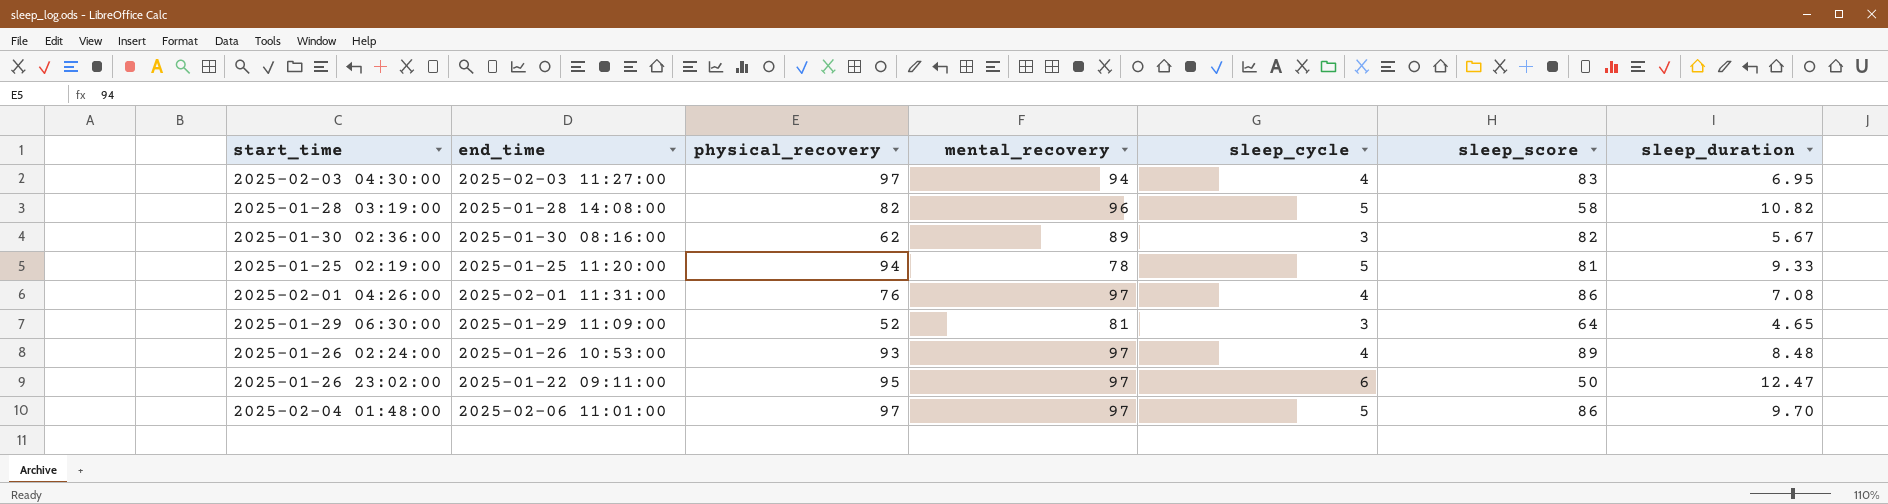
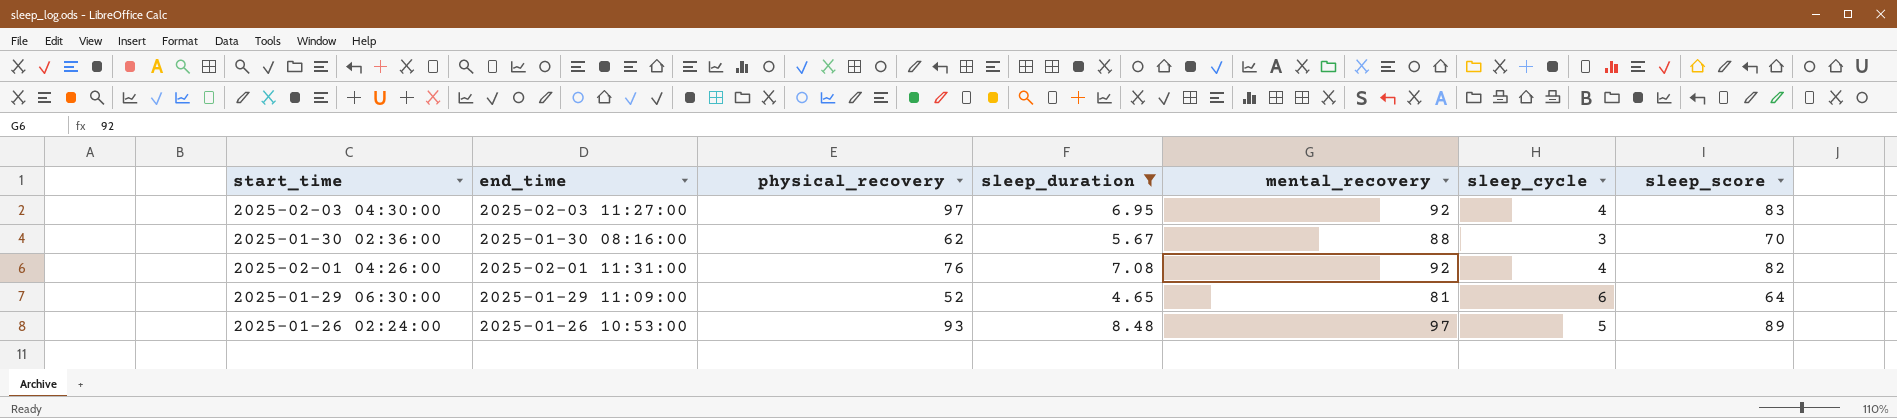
filter: none -> sleep_duration <= 8.48
column sleep_duration | position: 7 -> 4
2025-02-03 04:30:00 | mental_recovery: 94 -> 92
2025-01-30 02:36:00 | mental_recovery: 89 -> 88
2025-01-30 02:36:00 | sleep_score: 82 -> 70
2025-02-01 04:26:00 | mental_recovery: 97 -> 92
2025-02-01 04:26:00 | sleep_score: 86 -> 82
2025-01-29 06:30:00 | sleep_cycle: 3 -> 6
2025-01-26 02:24:00 | sleep_cycle: 4 -> 5

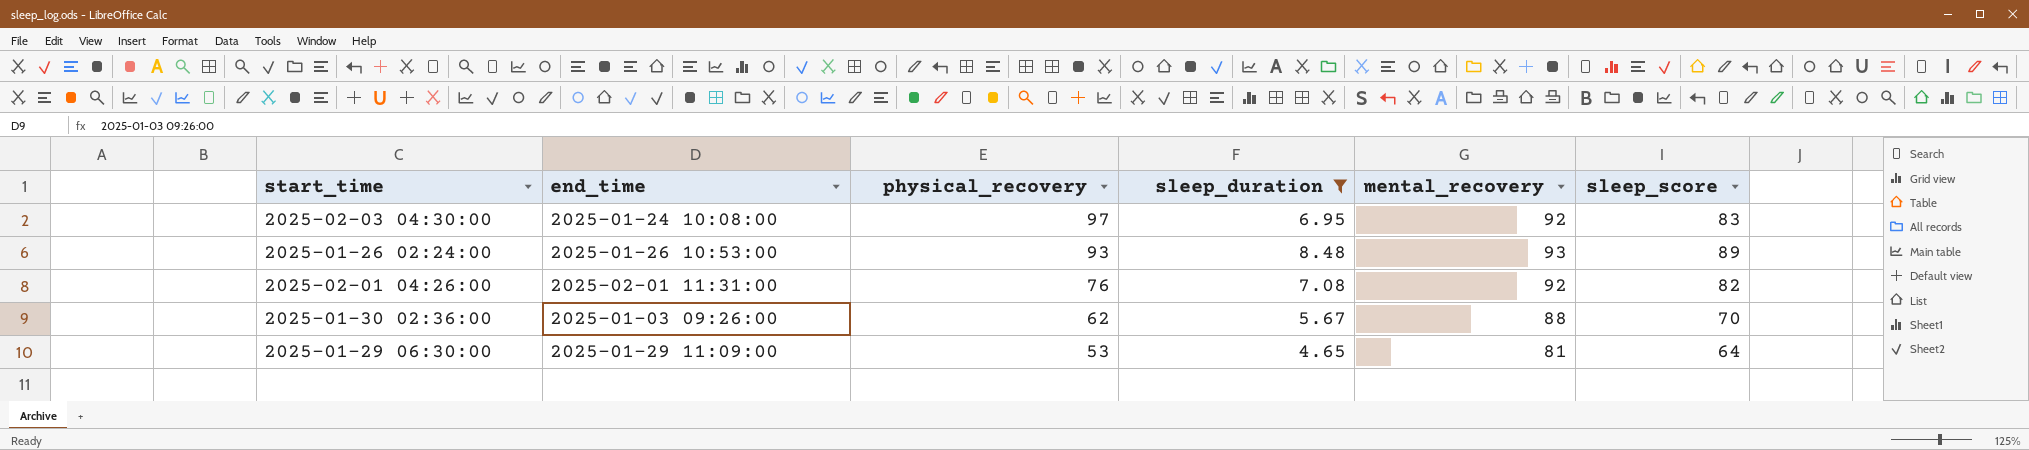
row order: none -> physical_recovery descending
column sleep_cycle | position: 6 -> none
2025-02-03 04:30:00 | end_time: 2025-02-03 11:27:00 -> 2025-01-24 10:08:00
2025-01-26 02:24:00 | mental_recovery: 97 -> 93
2025-01-30 02:36:00 | end_time: 2025-01-30 08:16:00 -> 2025-01-03 09:26:00
2025-01-29 06:30:00 | physical_recovery: 52 -> 53

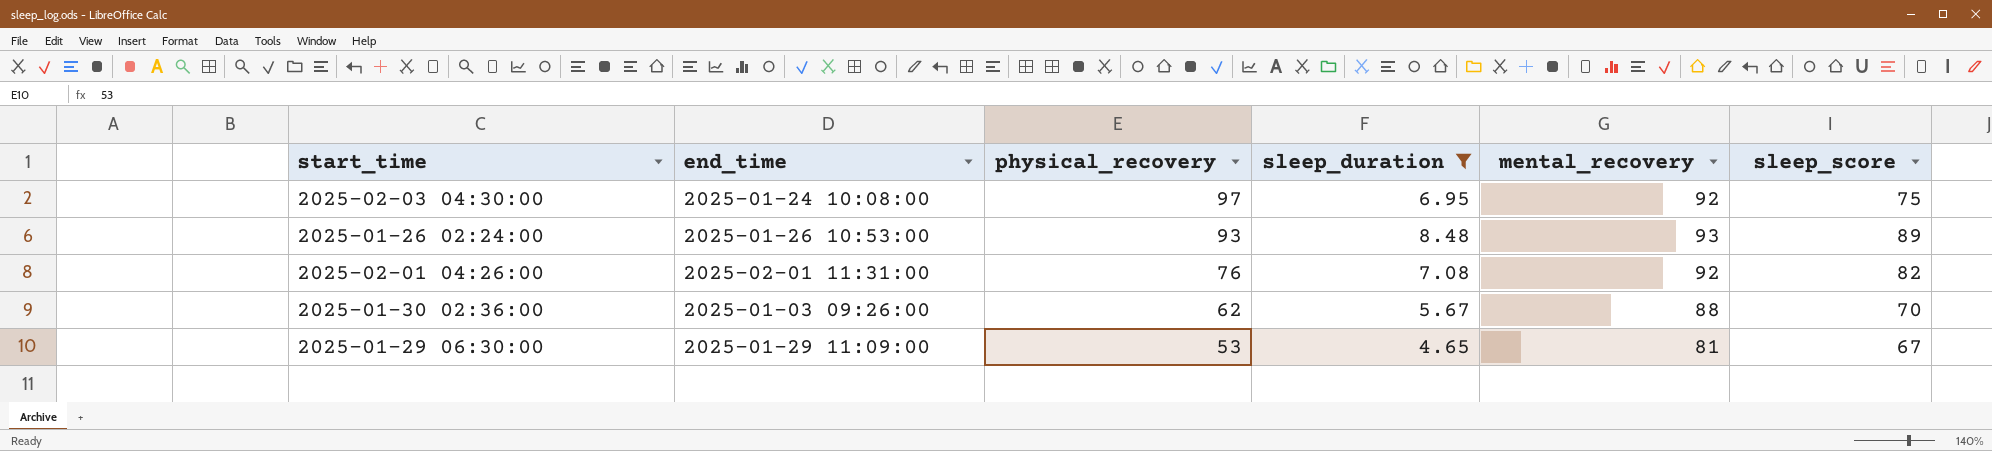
2025-02-03 04:30:00 | sleep_score: 83 -> 75
2025-01-29 06:30:00 | sleep_score: 64 -> 67

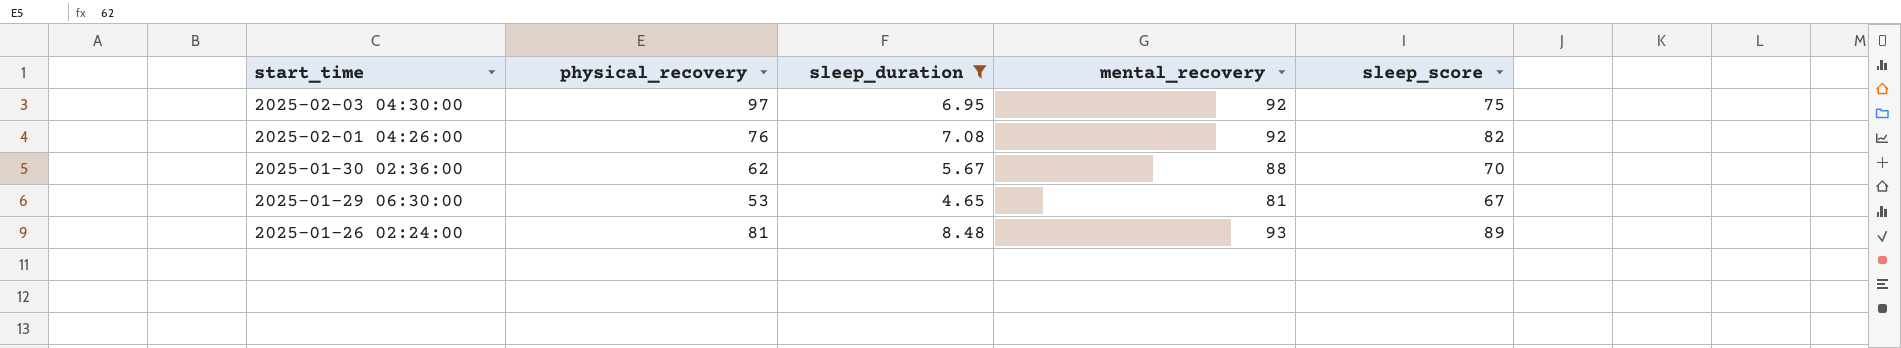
row order: physical_recovery descending -> start_time descending
column end_time | position: 2 -> none
2025-01-26 02:24:00 | physical_recovery: 93 -> 81

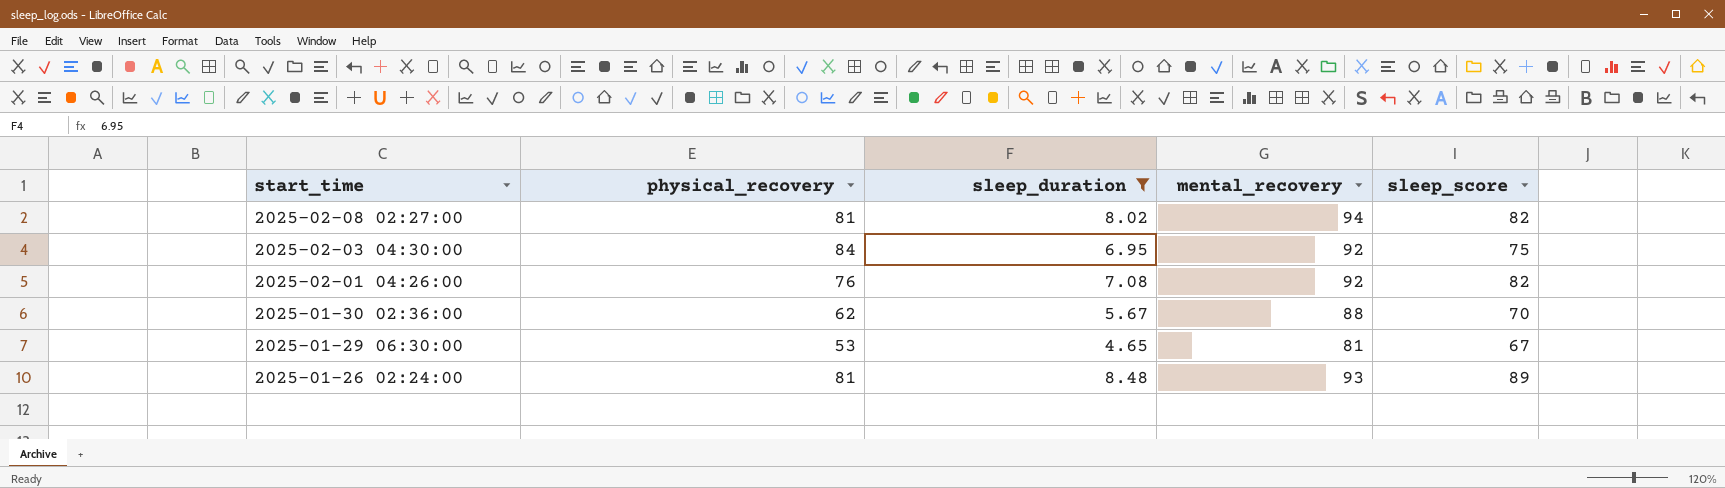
row 2025-02-08 02:27:00: none -> 81 | 8.02 | 94 | 82
2025-02-03 04:30:00 | physical_recovery: 97 -> 84

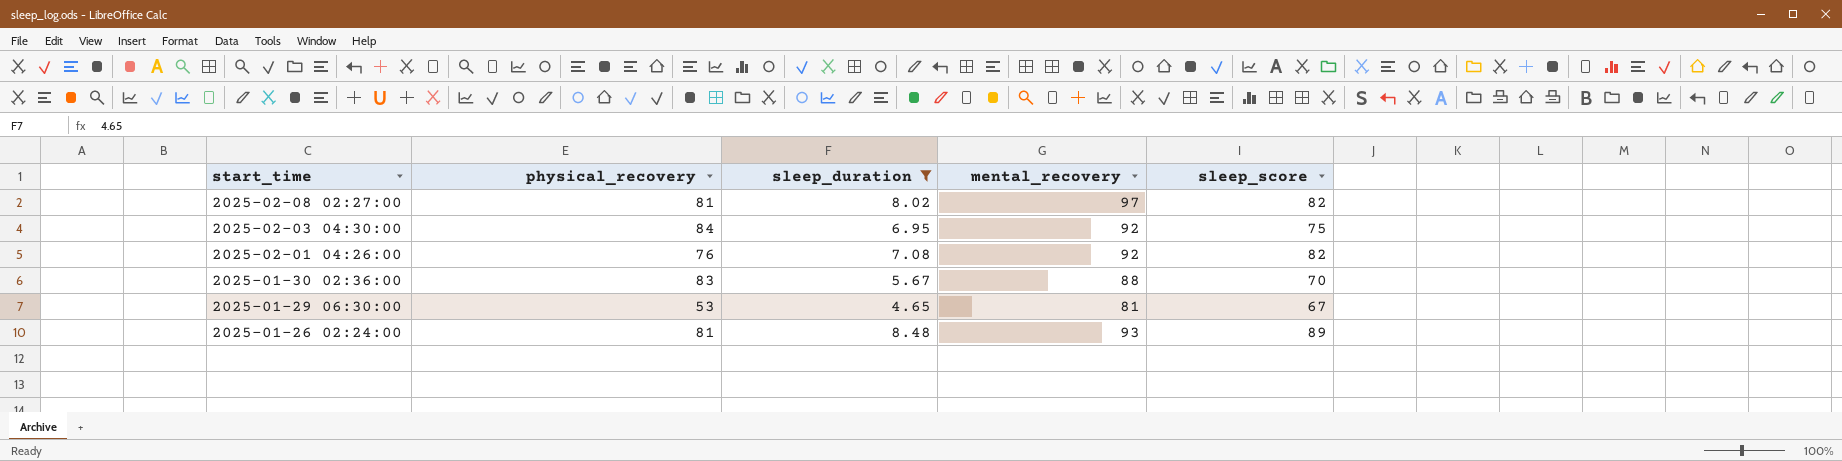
2025-02-08 02:27:00 | mental_recovery: 94 -> 97
2025-01-30 02:36:00 | physical_recovery: 62 -> 83

